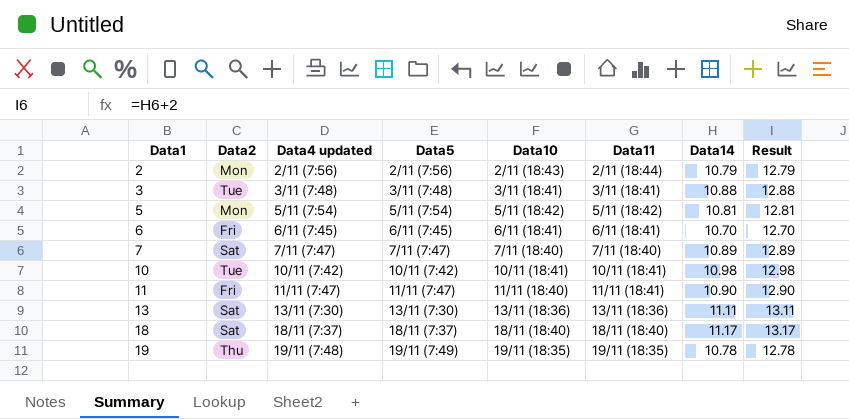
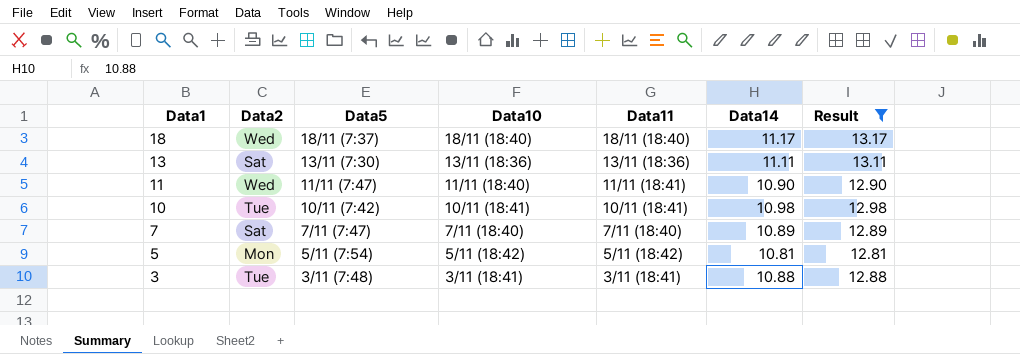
filter: none -> Result >= 12.81
row order: Data1 ascending -> Data1 descending
column Data4 updated | position: 3 -> none
18 | Data2: Sat -> Wed
11 | Data2: Fri -> Wed

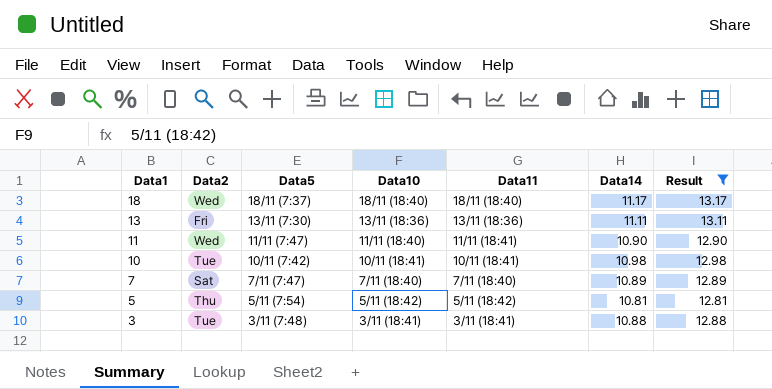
13 | Data2: Sat -> Fri
5 | Data2: Mon -> Thu

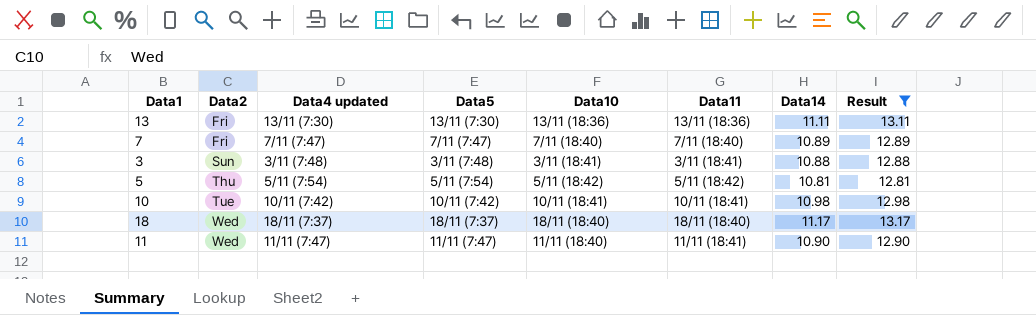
row order: Data1 descending -> Data2 ascending
column Data4 updated | position: none -> 3
7 | Data2: Sat -> Fri
3 | Data2: Tue -> Sun

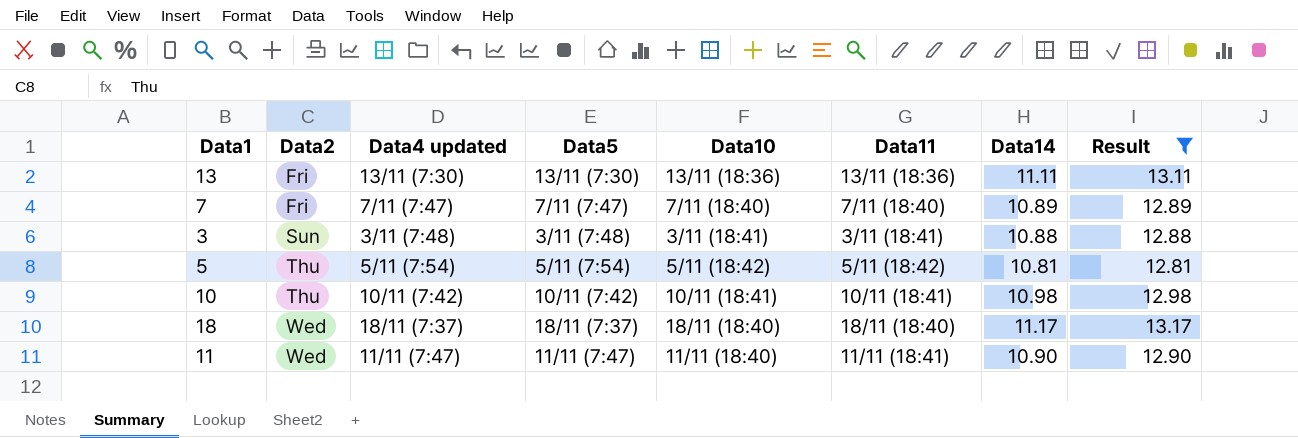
10 | Data2: Tue -> Thu

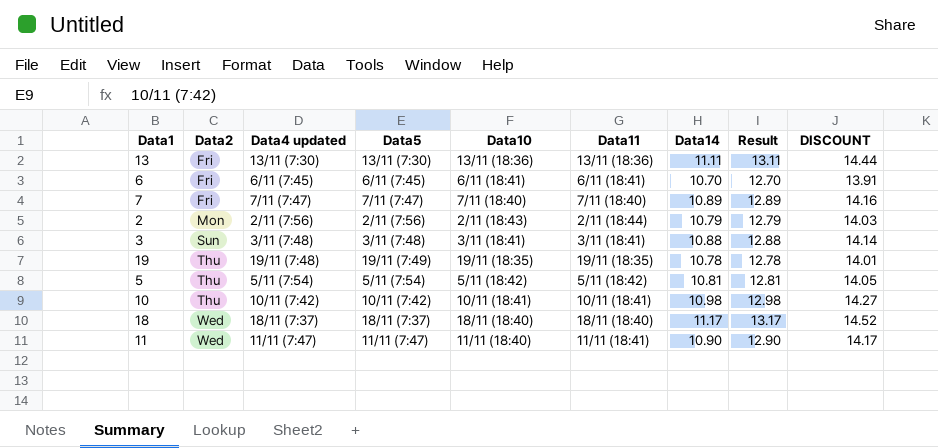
filter: Result >= 12.81 -> none
column DISCOUNT | formula: none -> [Data14] * 1.3

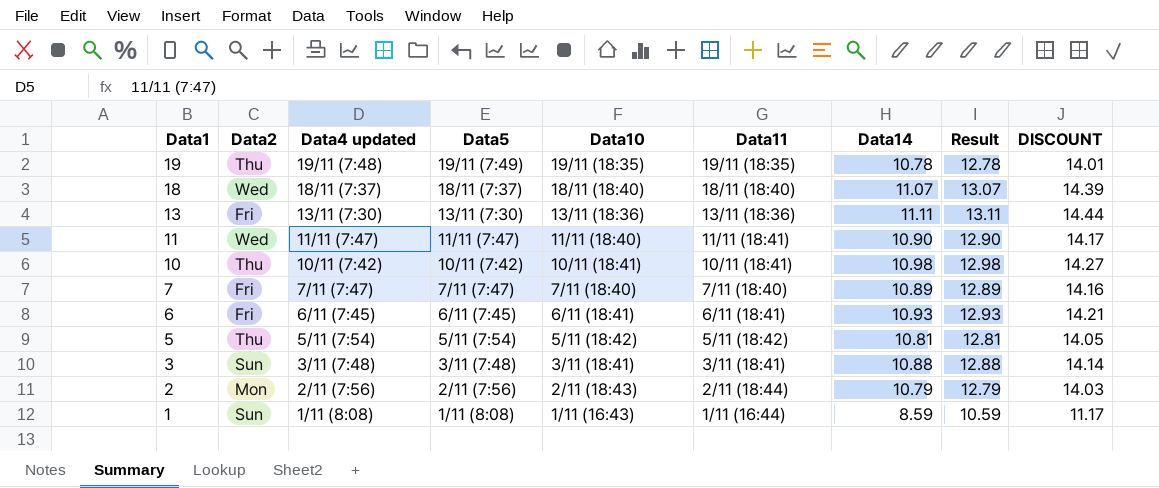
row order: Data2 ascending -> Data1 descending
18 | Data14: 11.17 -> 11.07
18 | Result: 13.17 -> 13.07
18 | DISCOUNT: 14.52 -> 14.39
6 | Data14: 10.70 -> 10.93
6 | Result: 12.70 -> 12.93
6 | DISCOUNT: 13.91 -> 14.21
row 1: none -> Sun | 1/11 (8:08) | 1/11 (8:08) | 1/11 (16:43) | 1/11 (16:44) | 8.59 | 10.59 | 11.17

